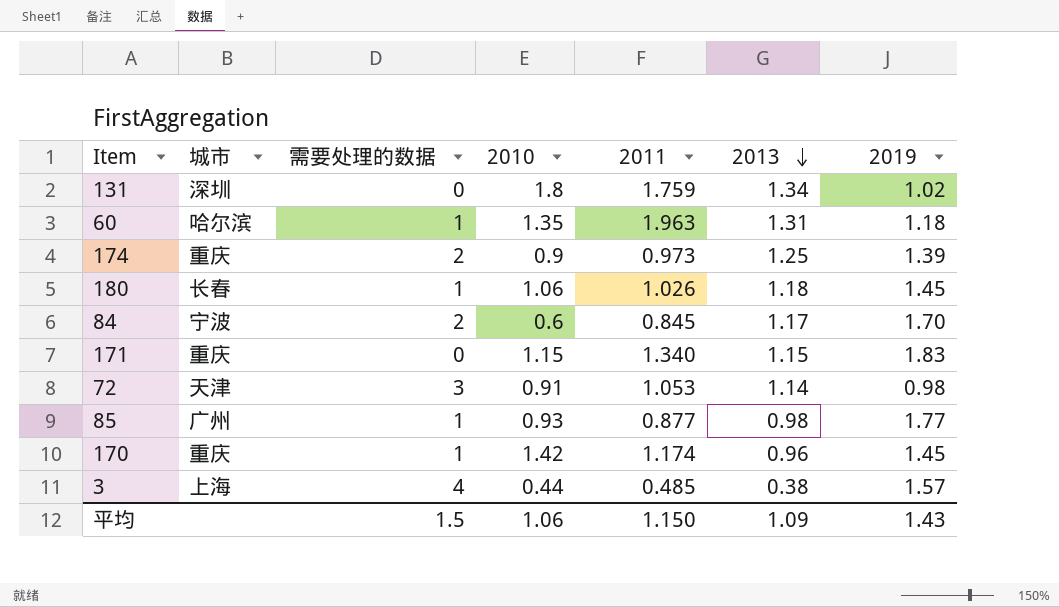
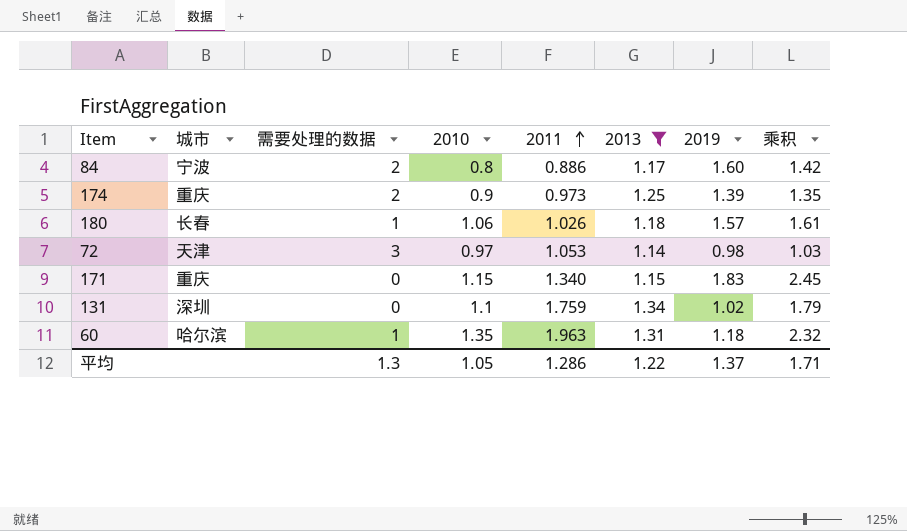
filter: none -> 2013 >= 1.14
row order: 2013 descending -> 2011 ascending
column 乘积 | formula: none -> [2011] * [2019]
84 | 2010: 0.6 -> 0.8
84 | 2011: 0.845 -> 0.886
84 | 2019: 1.70 -> 1.60
180 | 2019: 1.45 -> 1.57
72 | 2010: 0.91 -> 0.97
131 | 2010: 1.8 -> 1.1
平均 | 需要处理的数据: 1.5 -> 1.3
平均 | 2010: 1.06 -> 1.05
平均 | 2011: 1.150 -> 1.286
平均 | 2013: 1.09 -> 1.22
平均 | 2019: 1.43 -> 1.37

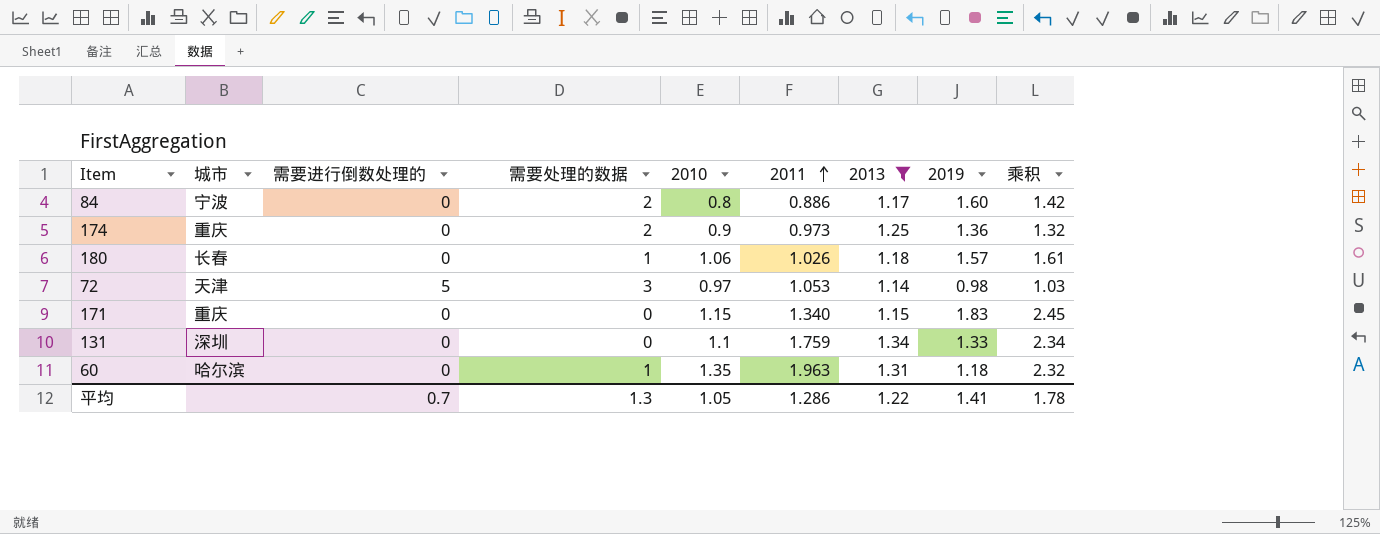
column 需要进行倒数处理的 | position: none -> 3
174 | 2019: 1.39 -> 1.36
174 | 乘积: 1.35 -> 1.32
131 | 2019: 1.02 -> 1.33
131 | 乘积: 1.79 -> 2.34
平均 | 2019: 1.37 -> 1.41
平均 | 乘积: 1.71 -> 1.78

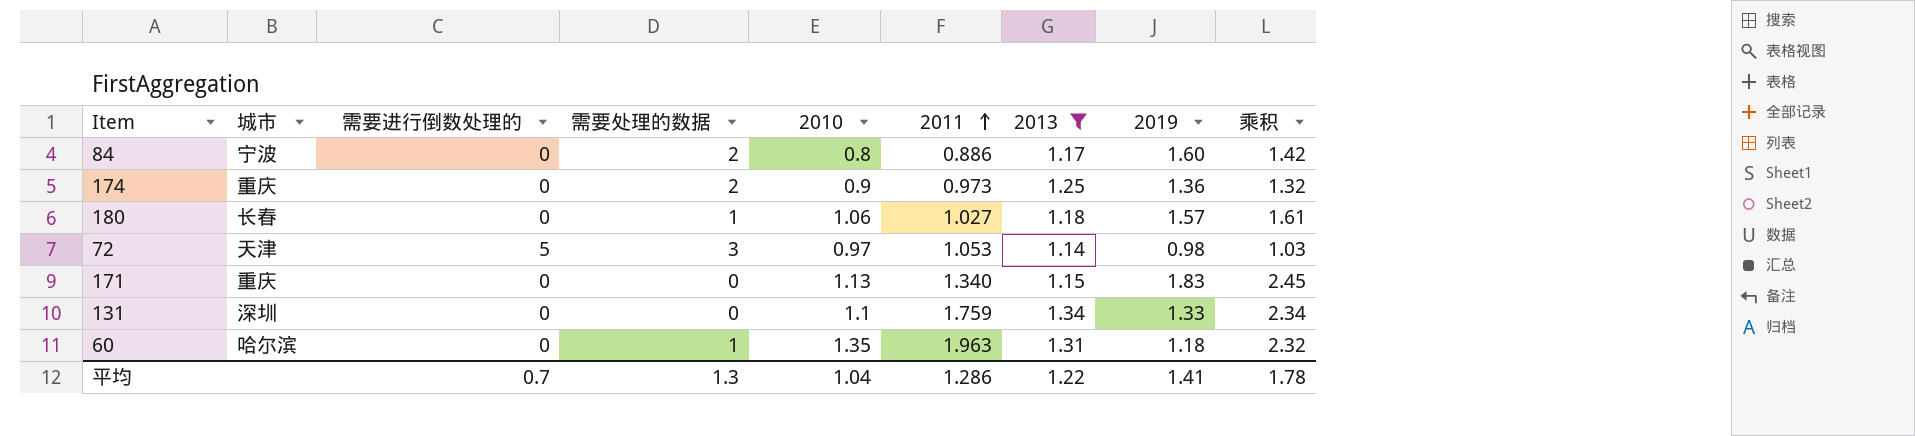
180 | 2011: 1.026 -> 1.027
171 | 2010: 1.15 -> 1.13
平均 | 2010: 1.05 -> 1.04

